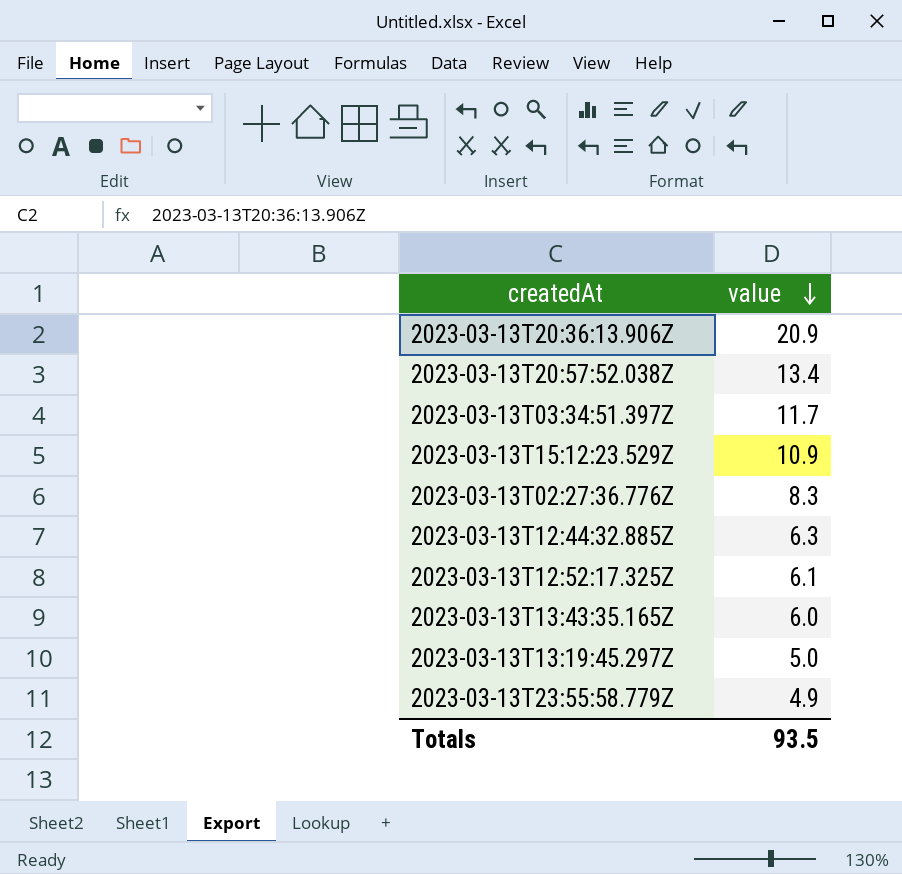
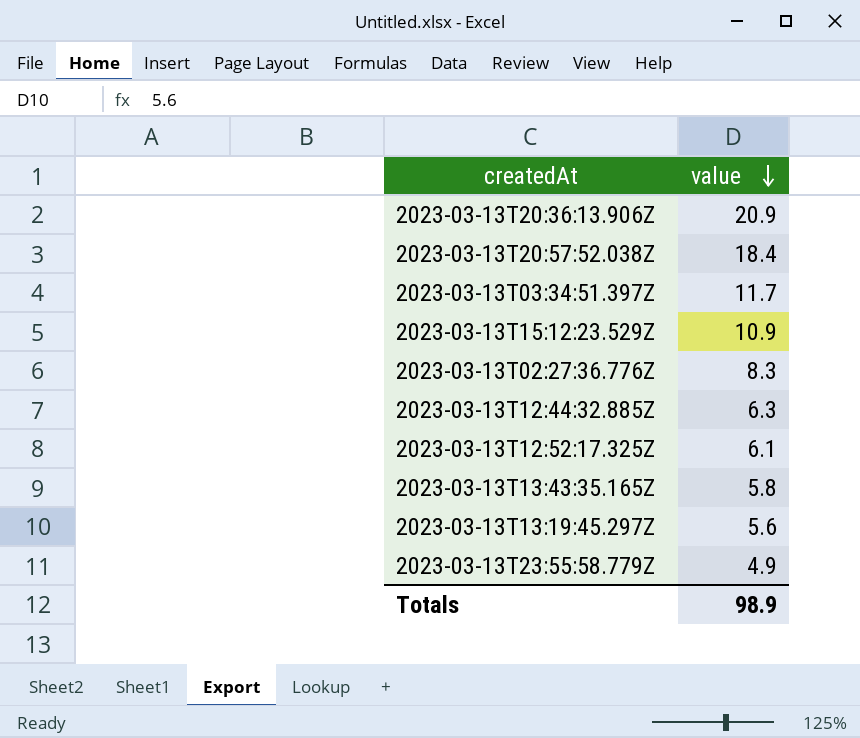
2023-03-13T20:57:52.038Z | value: 13.4 -> 18.4
2023-03-13T13:43:35.165Z | value: 6.0 -> 5.8
2023-03-13T13:19:45.297Z | value: 5.0 -> 5.6
Totals | value: 93.5 -> 98.9

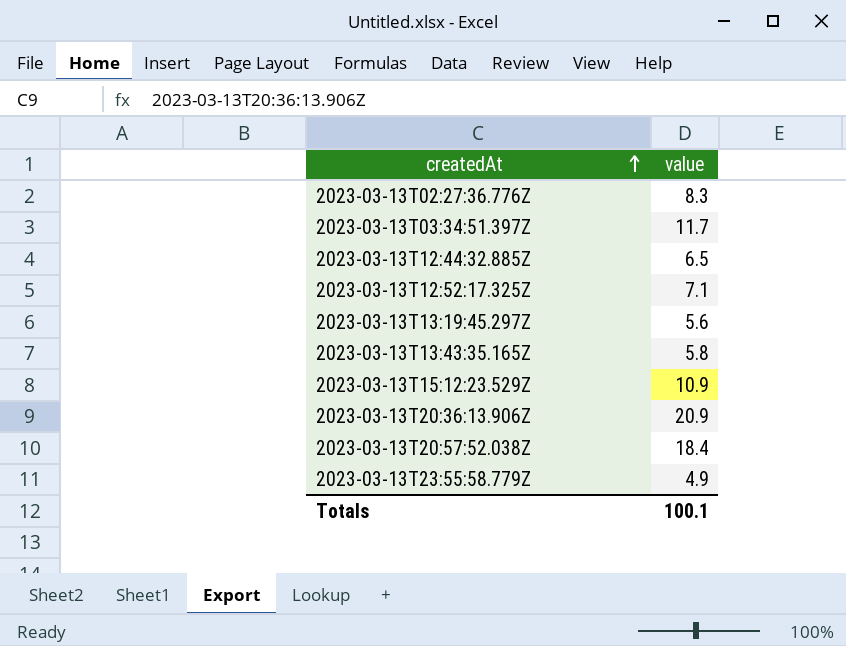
row order: value descending -> createdAt ascending
2023-03-13T12:44:32.885Z | value: 6.3 -> 6.5
2023-03-13T12:52:17.325Z | value: 6.1 -> 7.1
Totals | value: 98.9 -> 100.1

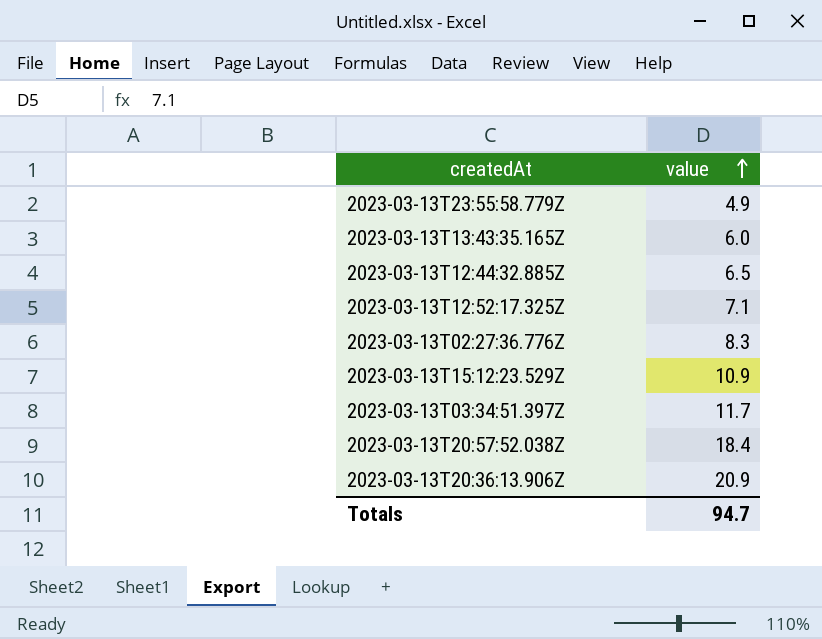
row order: createdAt ascending -> value ascending
row 2023-03-13T13:19:45.297Z: 5.6 -> none
2023-03-13T13:43:35.165Z | value: 5.8 -> 6.0
Totals | value: 100.1 -> 94.7

